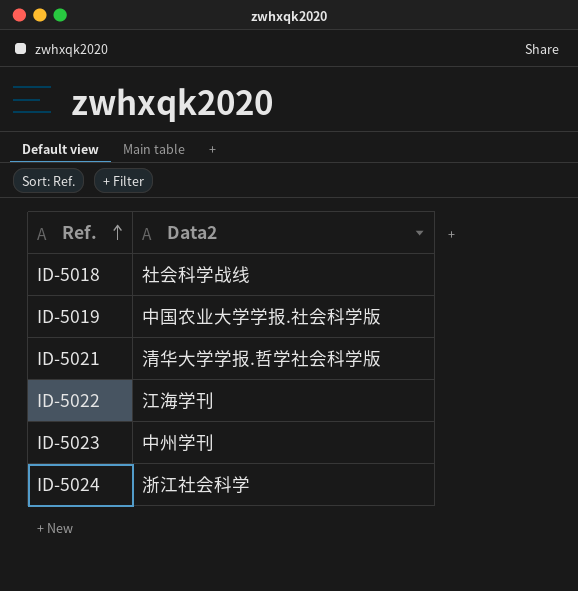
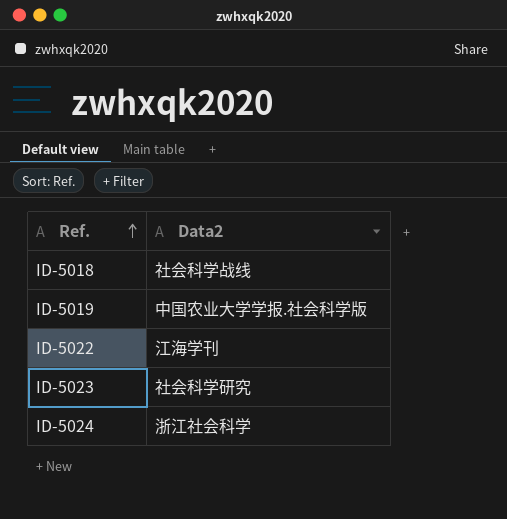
row ID-5021: 清华大学学报.哲学社会科学版 -> none
ID-5023 | Data2: 中州学刊 -> 社会科学研究

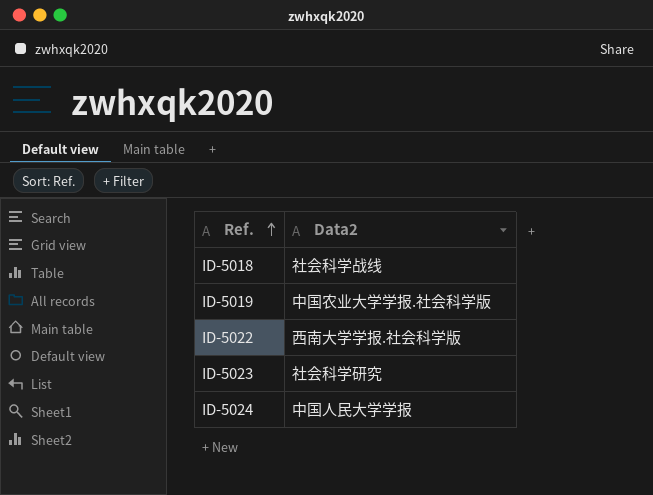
ID-5022 | Data2: 江海学刊 -> 西南大学学报.社会科学版
ID-5024 | Data2: 浙江社会科学 -> 中国人民大学学报

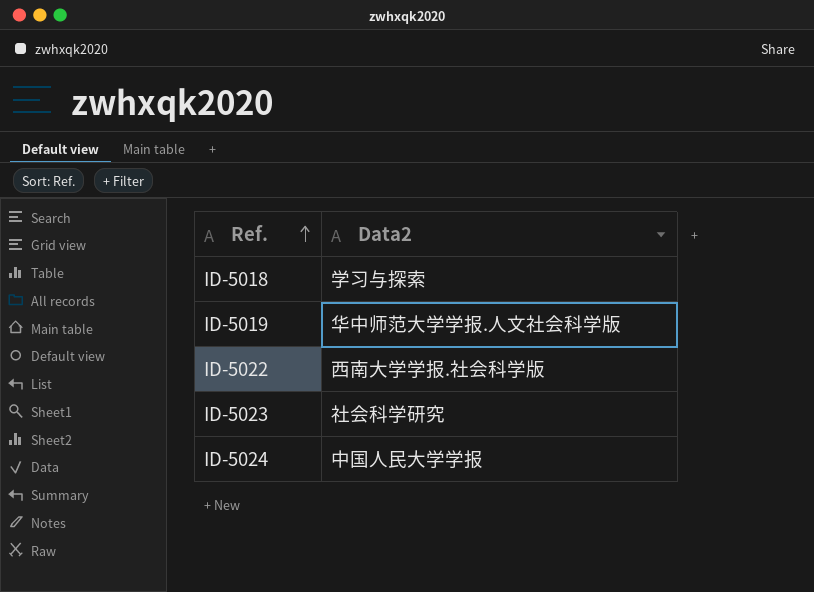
ID-5018 | Data2: 社会科学战线 -> 学习与探索
ID-5019 | Data2: 中国农业大学学报.社会科学版 -> 华中师范大学学报.人文社会科学版

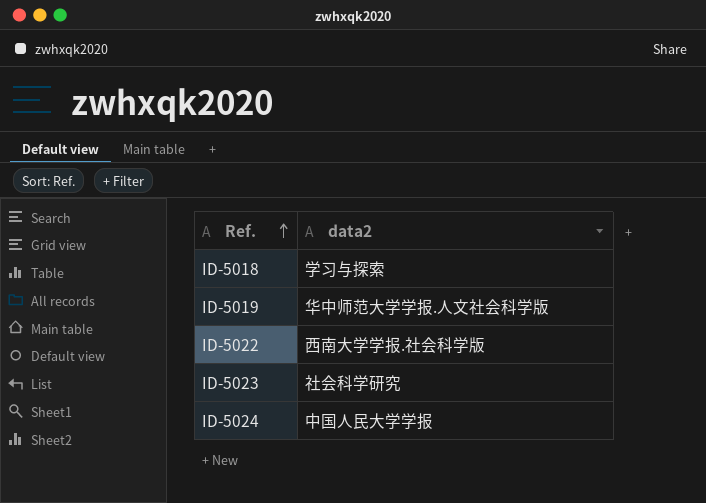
column name: Data2 -> data2

